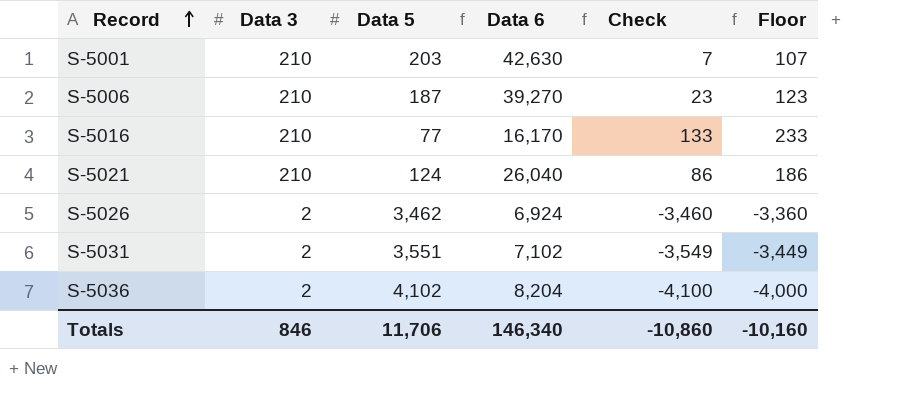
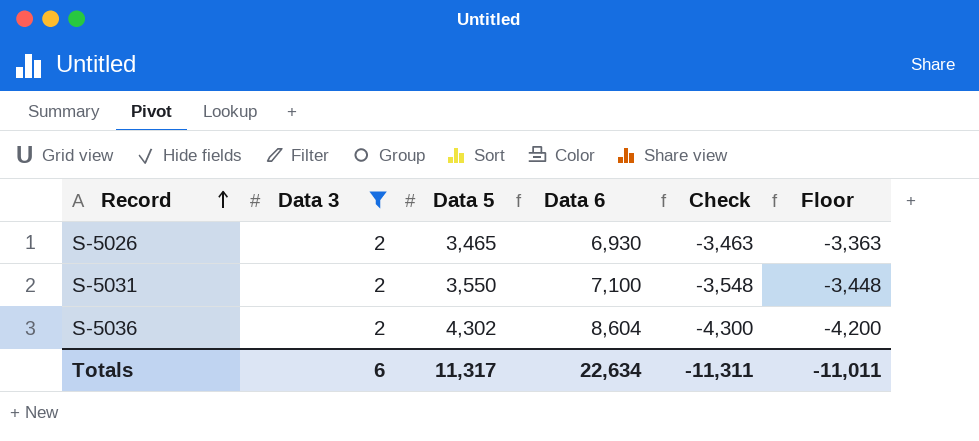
filter: none -> Data 3 = 2
S-5026 | Data 5: 3,462 -> 3,465
S-5026 | Data 6: 6,924 -> 6,930
S-5026 | Check: -3,460 -> -3,463
S-5026 | Floor: -3,360 -> -3,363
S-5031 | Data 5: 3,551 -> 3,550
S-5031 | Data 6: 7,102 -> 7,100
S-5031 | Check: -3,549 -> -3,548
S-5031 | Floor: -3,449 -> -3,448
S-5036 | Data 5: 4,102 -> 4,302
S-5036 | Data 6: 8,204 -> 8,604
S-5036 | Check: -4,100 -> -4,300
S-5036 | Floor: -4,000 -> -4,200
Totals | Data 3: 846 -> 6
Totals | Data 5: 11,706 -> 11,317
Totals | Data 6: 146,340 -> 22,634
Totals | Check: -10,860 -> -11,311
Totals | Floor: -10,160 -> -11,011

